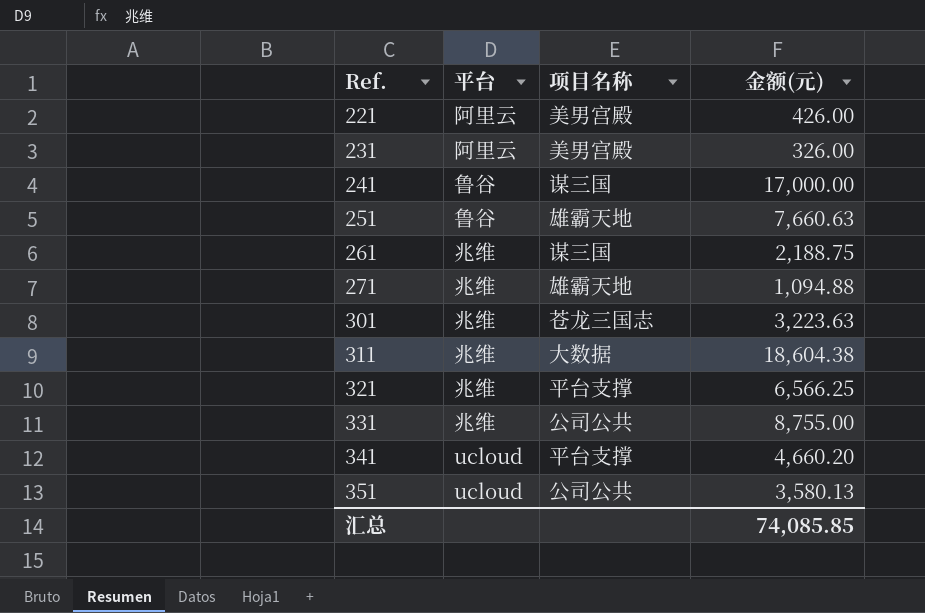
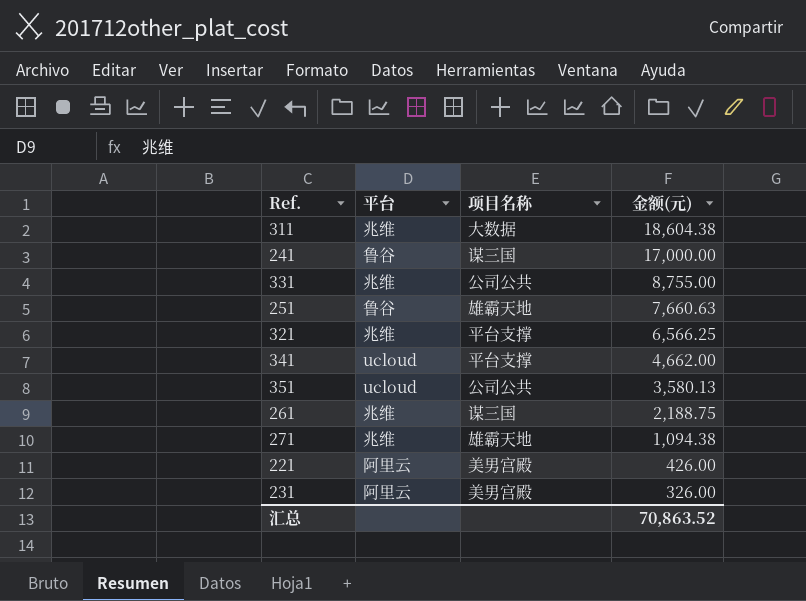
row order: Ref. ascending -> 金额(元) descending
row 301: 兆维 | 苍龙三国志 | 3,223.63 -> none
341 | 金额(元): 4,660.20 -> 4,662.00
271 | 金额(元): 1,094.88 -> 1,094.38
汇总 | 金额(元): 74,085.85 -> 70,863.52

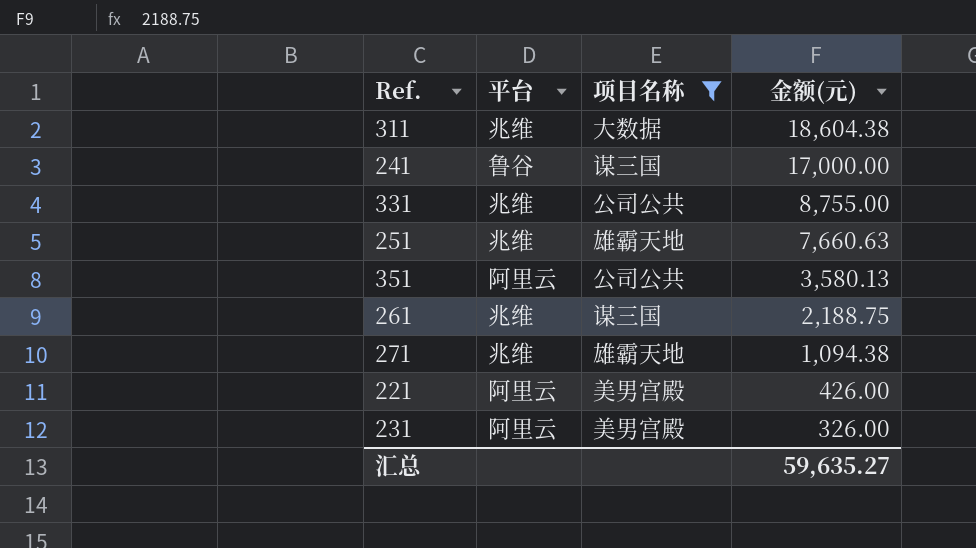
filter: none -> 项目名称 != 平台支撑
251 | 平台: 鲁谷 -> 兆维
351 | 平台: ucloud -> 阿里云
汇总 | 金额(元): 70,863.52 -> 59,635.27

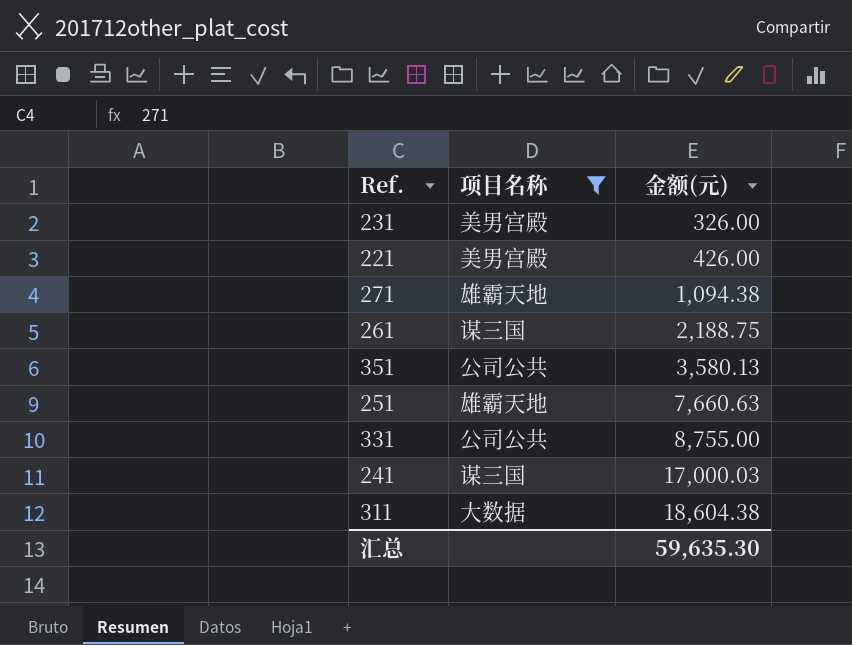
row order: 金额(元) descending -> 金额(元) ascending
column 平台 | position: 2 -> none
241 | 金额(元): 17,000.00 -> 17,000.03
汇总 | 金额(元): 59,635.27 -> 59,635.30

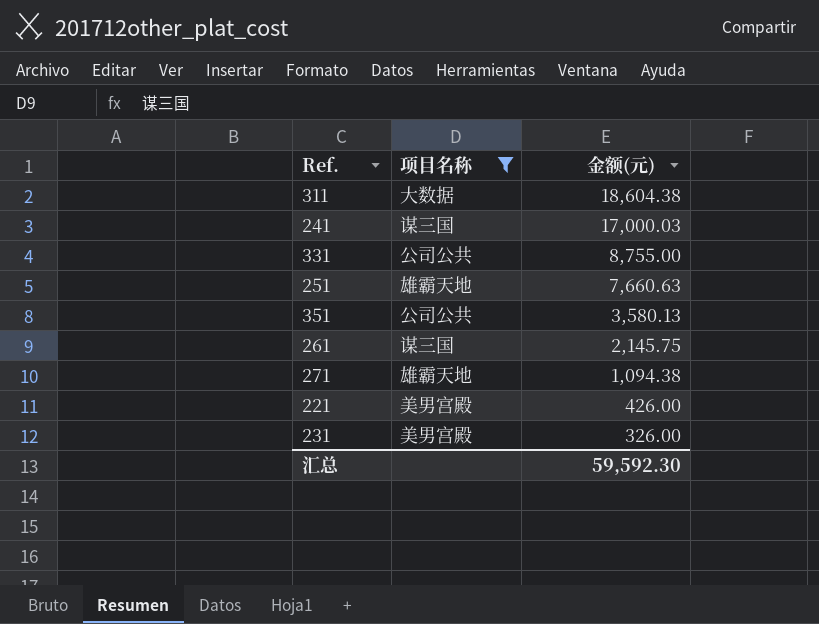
row order: 金额(元) ascending -> 金额(元) descending
261 | 金额(元): 2,188.75 -> 2,145.75
汇总 | 金额(元): 59,635.30 -> 59,592.30

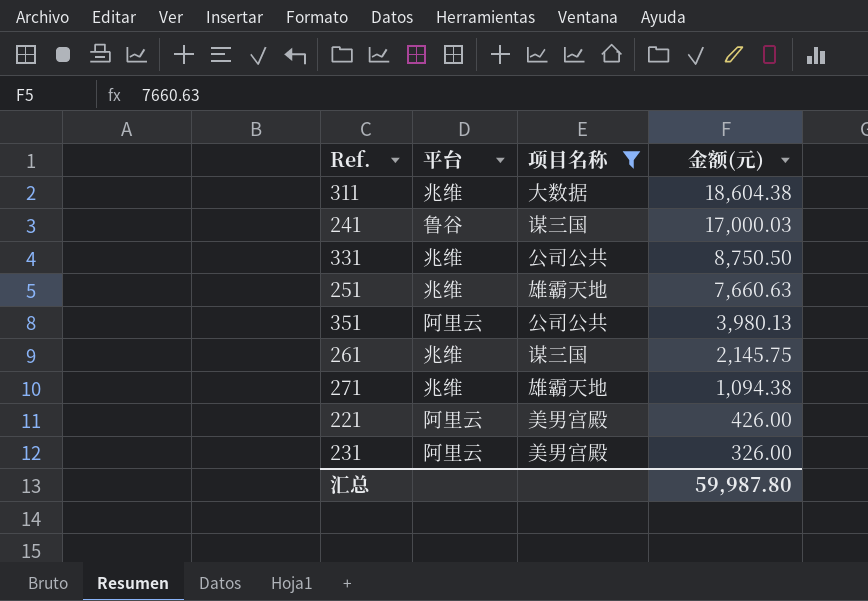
column 平台 | position: none -> 2
331 | 金额(元): 8,755.00 -> 8,750.50
351 | 金额(元): 3,580.13 -> 3,980.13
汇总 | 金额(元): 59,592.30 -> 59,987.80

